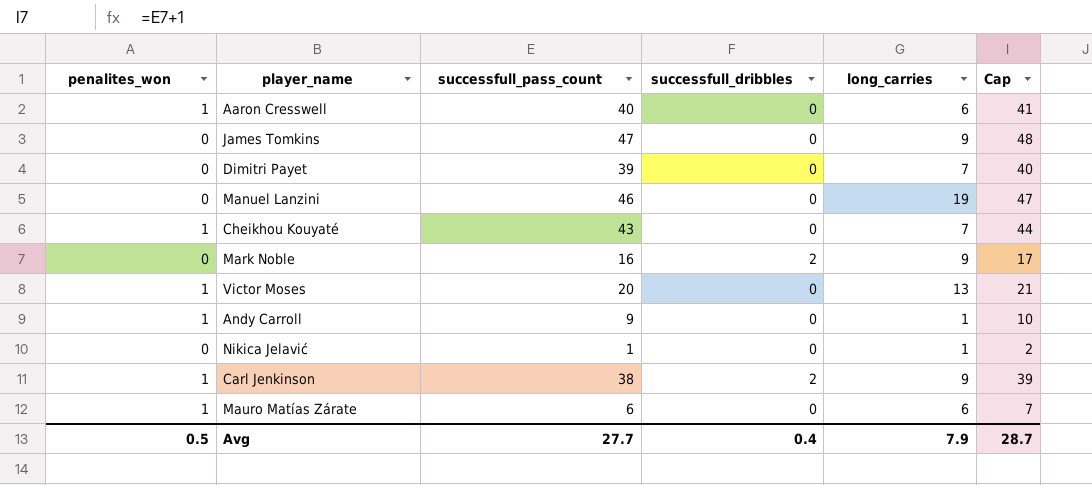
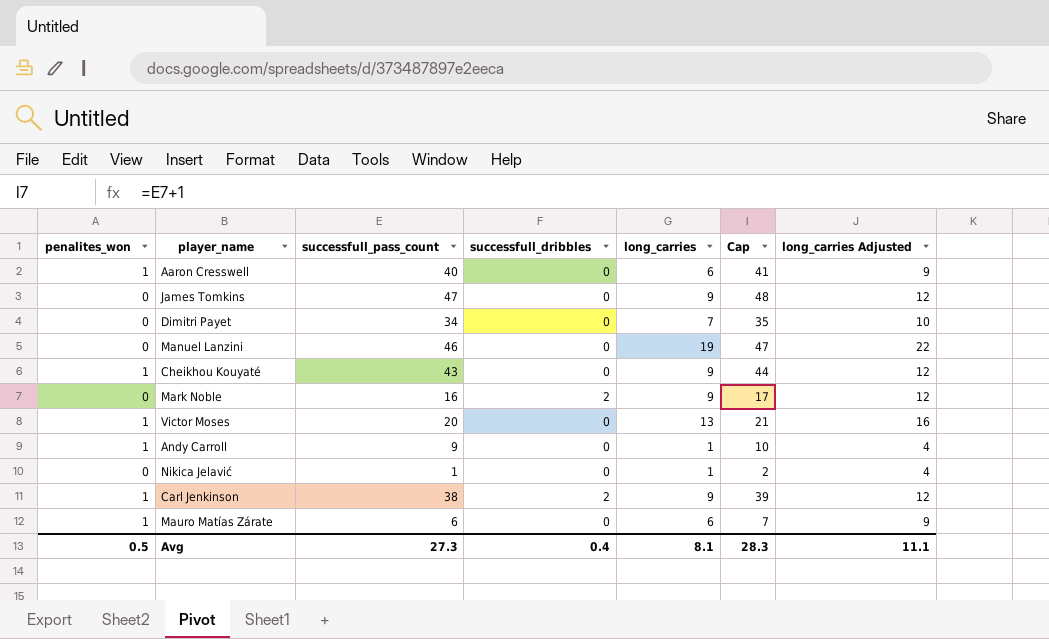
column long_carries Adjusted | formula: none -> [long_carries] + 3
Dimitri Payet | successfull_pass_count: 39 -> 34
Dimitri Payet | Cap: 40 -> 35
Cheikhou Kouyaté | long_carries: 7 -> 9
Avg | successfull_pass_count: 27.7 -> 27.3
Avg | long_carries: 7.9 -> 8.1
Avg | Cap: 28.7 -> 28.3

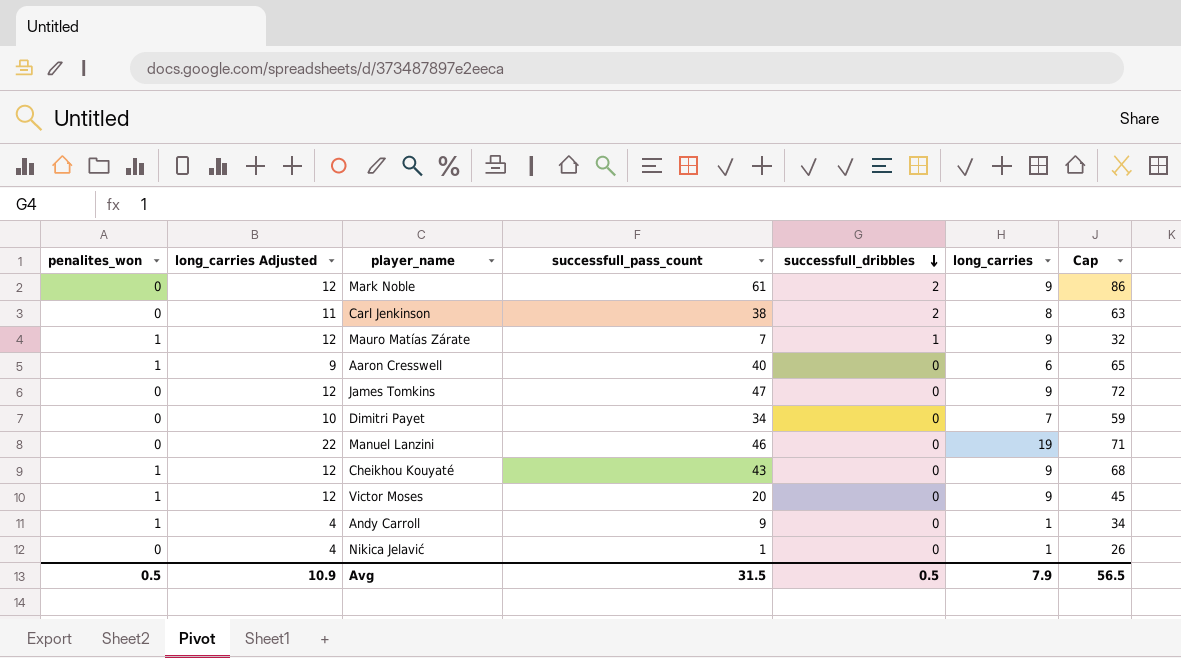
row order: none -> successfull_dribbles descending
column long_carries Adjusted | position: 7 -> 2
column Cap | formula: [successfull_pass_count] + 1 -> [successfull_pass_count] + 25
Mark Noble | successfull_pass_count: 16 -> 61
Carl Jenkinson | penalites_won: 1 -> 0
Carl Jenkinson | long_carries Adjusted: 12 -> 11
Carl Jenkinson | long_carries: 9 -> 8
Mauro Matías Zárate | long_carries Adjusted: 9 -> 12
Mauro Matías Zárate | successfull_pass_count: 6 -> 7
Mauro Matías Zárate | successfull_dribbles: 0 -> 1
Mauro Matías Zárate | long_carries: 6 -> 9
Victor Moses | long_carries Adjusted: 16 -> 12
Victor Moses | long_carries: 13 -> 9
Avg | long_carries Adjusted: 11.1 -> 10.9
Avg | successfull_pass_count: 27.3 -> 31.5
Avg | successfull_dribbles: 0.4 -> 0.5
Avg | long_carries: 8.1 -> 7.9
Avg | Cap: 28.3 -> 56.5

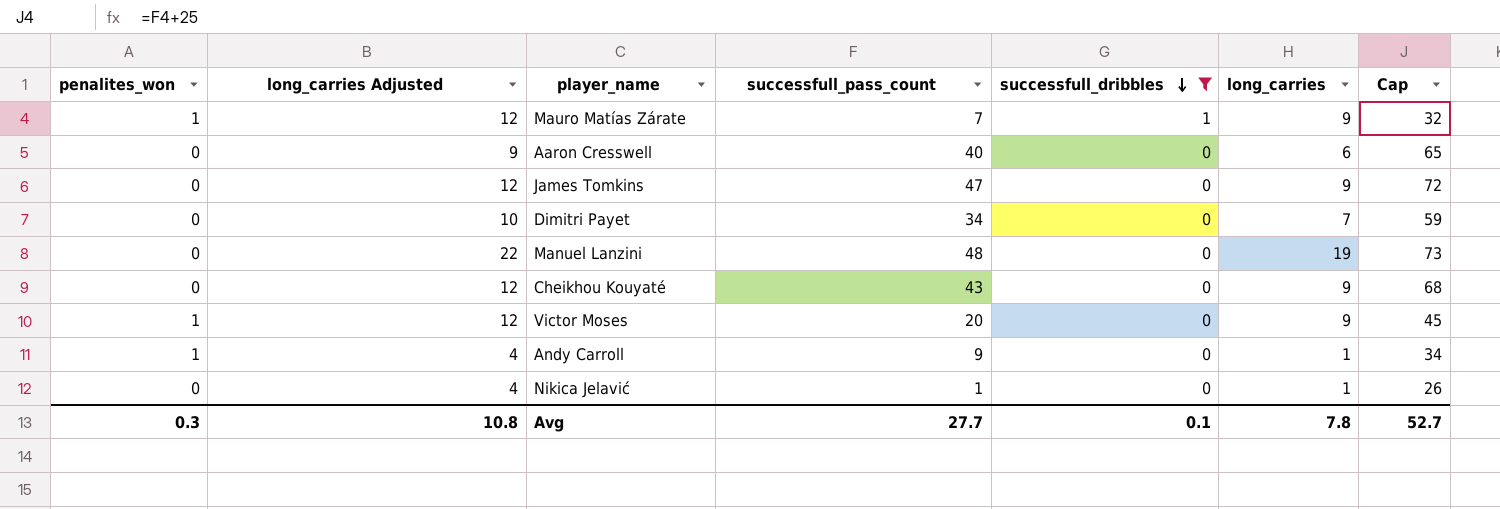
filter: none -> successfull_dribbles != 2
Aaron Cresswell | penalites_won: 1 -> 0
Manuel Lanzini | successfull_pass_count: 46 -> 48
Manuel Lanzini | Cap: 71 -> 73
Cheikhou Kouyaté | penalites_won: 1 -> 0
Avg | penalites_won: 0.5 -> 0.3
Avg | long_carries Adjusted: 10.9 -> 10.8
Avg | successfull_pass_count: 31.5 -> 27.7
Avg | successfull_dribbles: 0.5 -> 0.1
Avg | long_carries: 7.9 -> 7.8
Avg | Cap: 56.5 -> 52.7

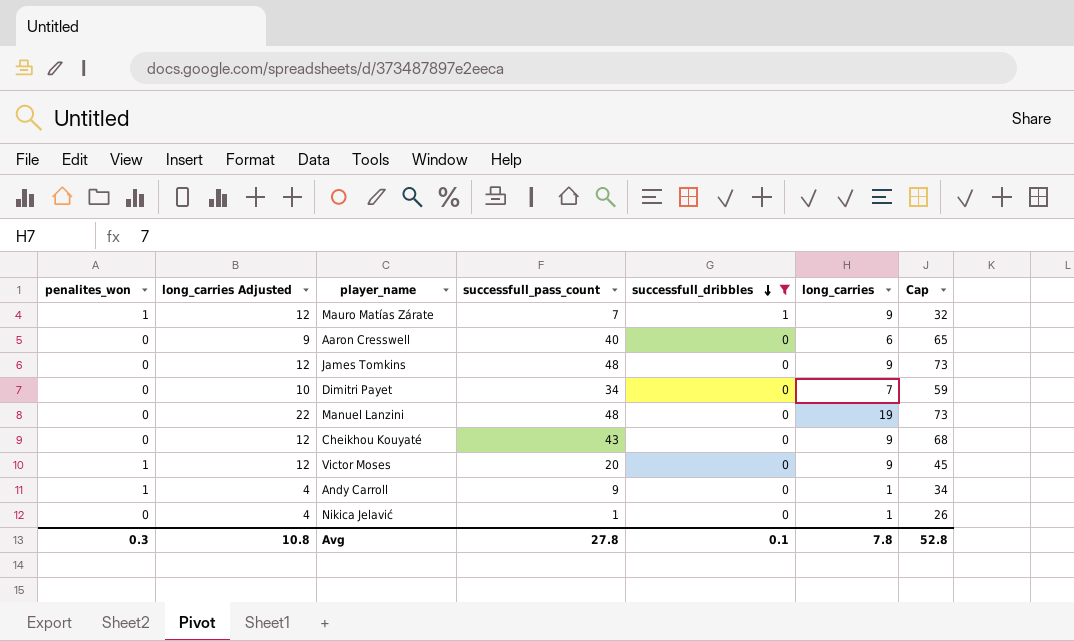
James Tomkins | successfull_pass_count: 47 -> 48
James Tomkins | Cap: 72 -> 73
Avg | successfull_pass_count: 27.7 -> 27.8
Avg | Cap: 52.7 -> 52.8

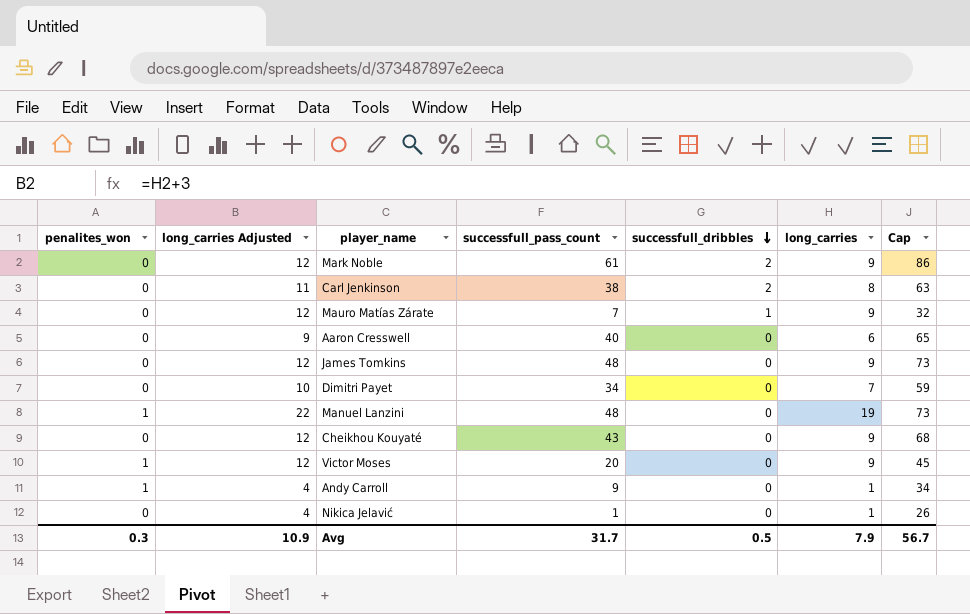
filter: successfull_dribbles != 2 -> none
Mauro Matías Zárate | penalites_won: 1 -> 0
Manuel Lanzini | penalites_won: 0 -> 1
Avg | long_carries Adjusted: 10.8 -> 10.9
Avg | successfull_pass_count: 27.8 -> 31.7
Avg | successfull_dribbles: 0.1 -> 0.5
Avg | long_carries: 7.8 -> 7.9
Avg | Cap: 52.8 -> 56.7

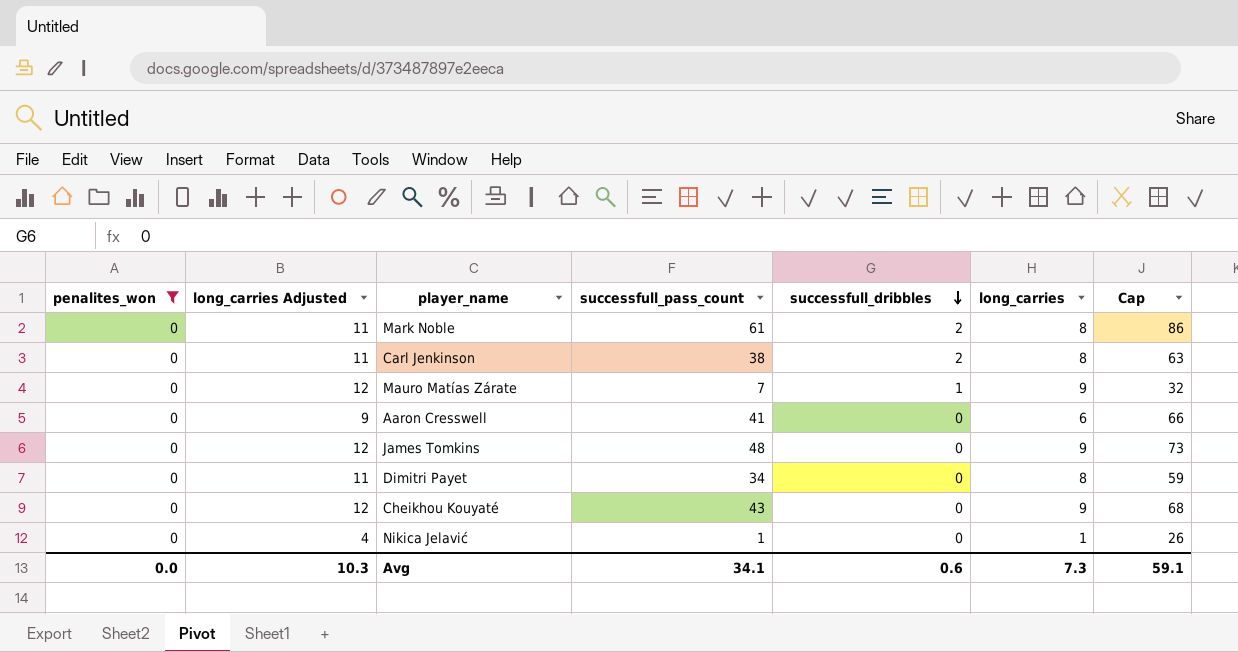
filter: none -> penalites_won = 0
Mark Noble | long_carries Adjusted: 12 -> 11
Mark Noble | long_carries: 9 -> 8
Aaron Cresswell | successfull_pass_count: 40 -> 41
Aaron Cresswell | Cap: 65 -> 66
Dimitri Payet | long_carries Adjusted: 10 -> 11
Dimitri Payet | long_carries: 7 -> 8
Avg | penalites_won: 0.3 -> 0.0
Avg | long_carries Adjusted: 10.9 -> 10.3
Avg | successfull_pass_count: 31.7 -> 34.1
Avg | successfull_dribbles: 0.5 -> 0.6
Avg | long_carries: 7.9 -> 7.3
Avg | Cap: 56.7 -> 59.1

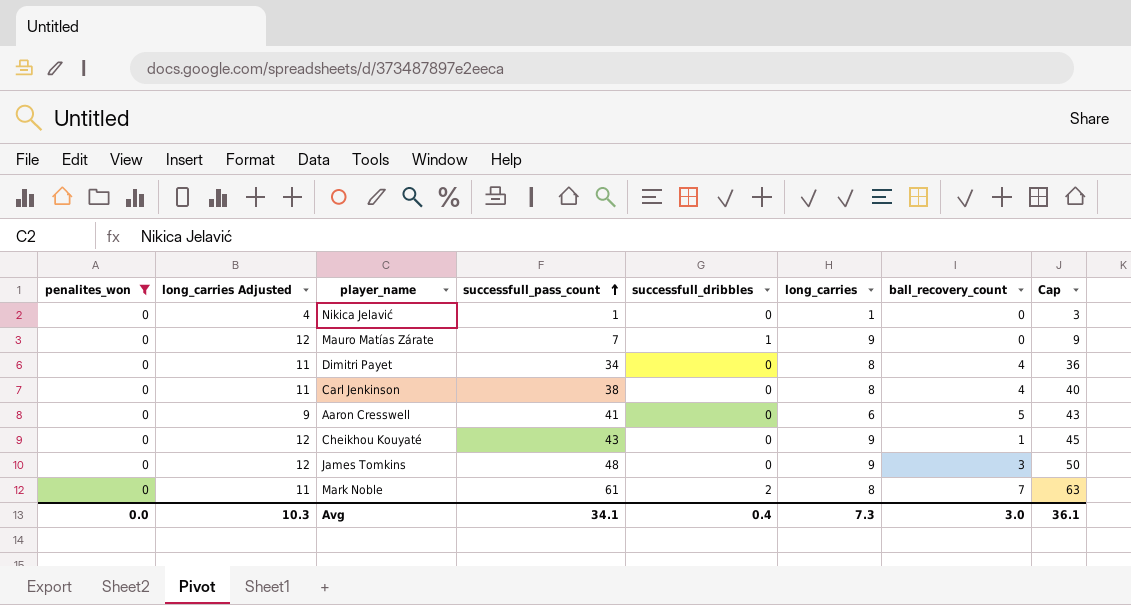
row order: successfull_dribbles descending -> successfull_pass_count ascending
column ball_recovery_count | position: none -> 7
column Cap | formula: [successfull_pass_count] + 25 -> [successfull_pass_count] + 2
Carl Jenkinson | successfull_dribbles: 2 -> 0
Avg | successfull_dribbles: 0.6 -> 0.4
Avg | Cap: 59.1 -> 36.1

